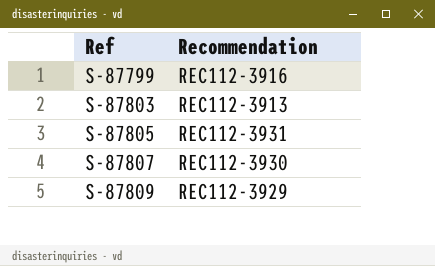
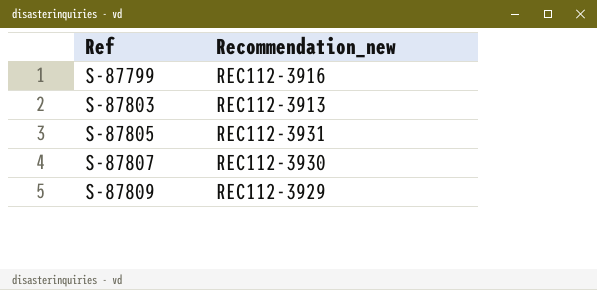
column name: Recommendation -> Recommendation_new

